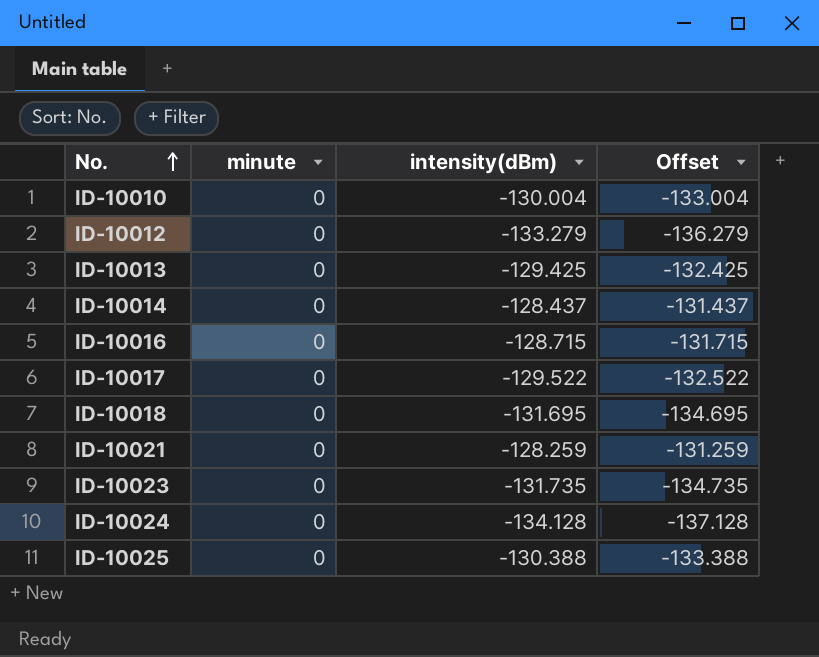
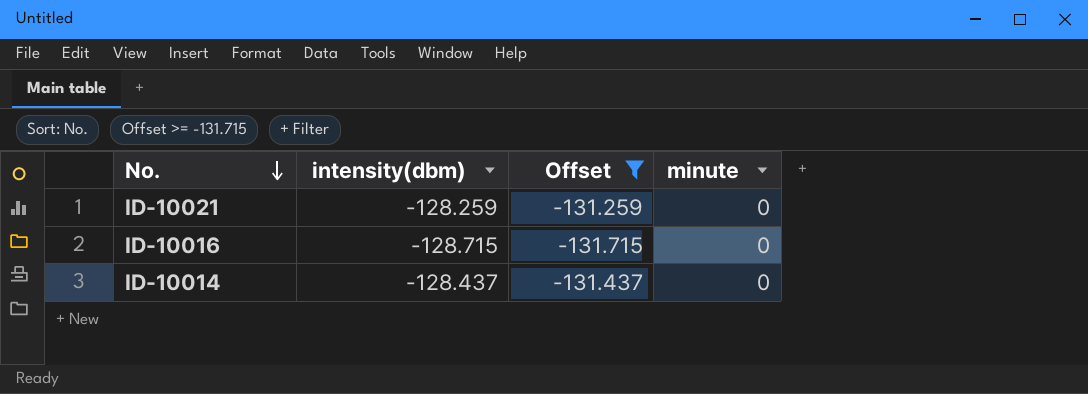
filter: none -> Offset >= -131.715
row order: No. ascending -> No. descending
column name: intensity(dBm) -> intensity(dbm)
column minute | position: 2 -> 4

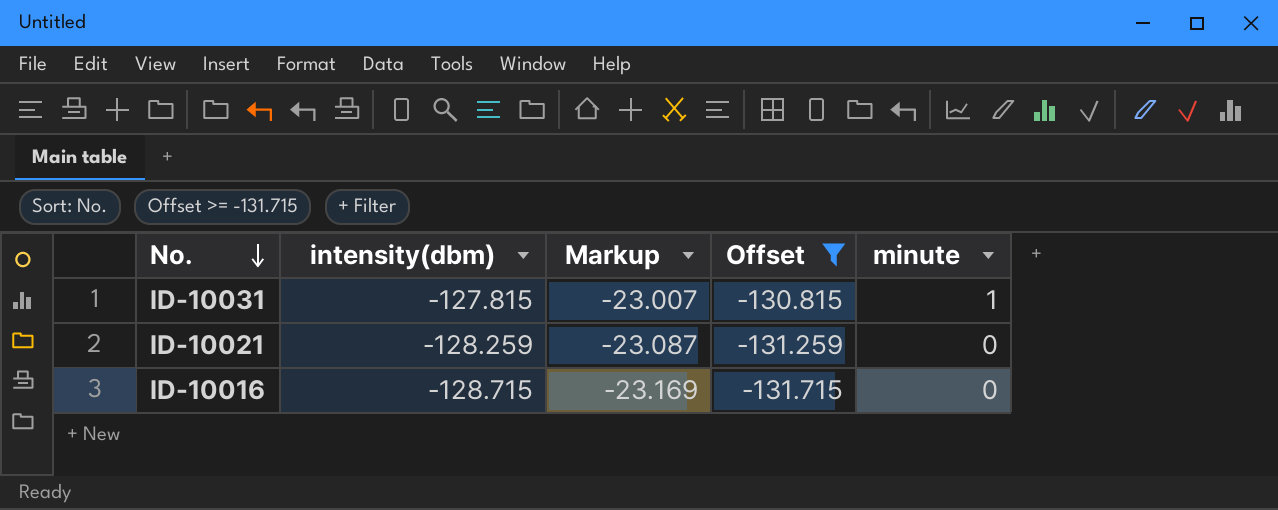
column Markup | formula: none -> [intensity(dbm)] * 0.18
row ID-10014: -128.437 | -131.437 | 0 -> none
row ID-10031: none -> -127.815 | -23.007 | -130.815 | 1

